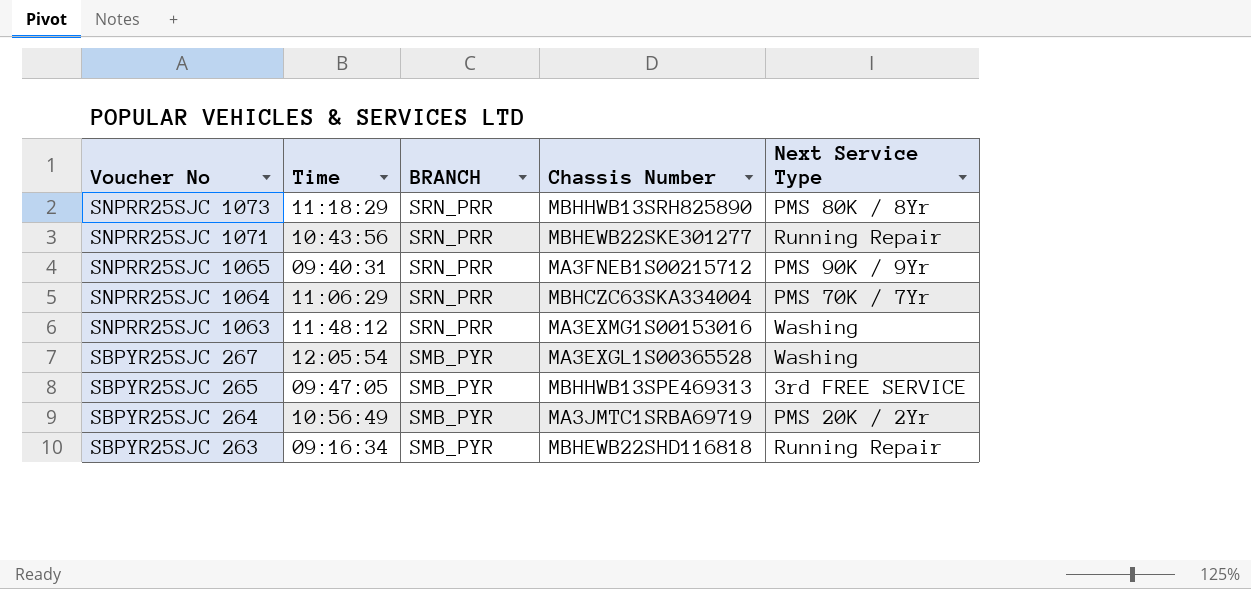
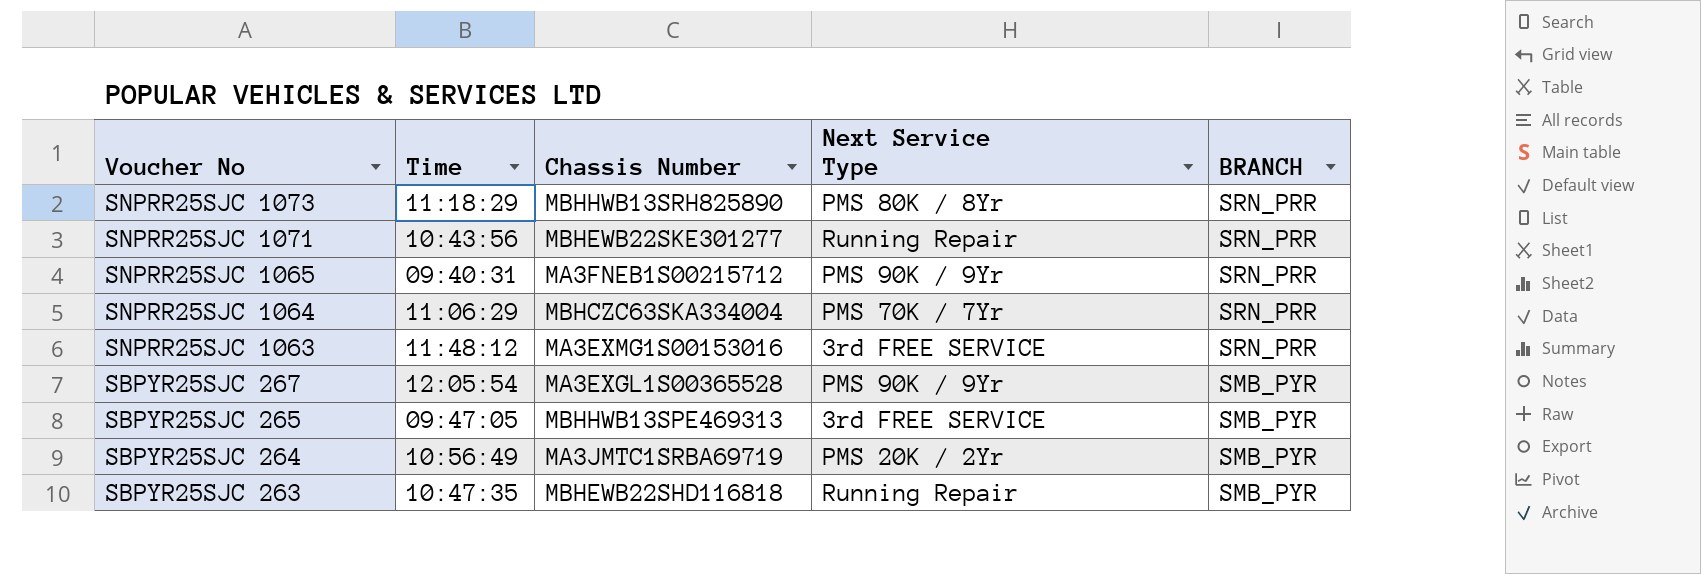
column BRANCH | position: 3 -> 5
SNPRR25SJC 1063 | Next Service Type: Washing -> 3rd FREE SERVICE
SBPYR25SJC 267 | Next Service Type: Washing -> PMS 90K / 9Yr
SBPYR25SJC 263 | Time: 09:16:34 -> 10:47:35

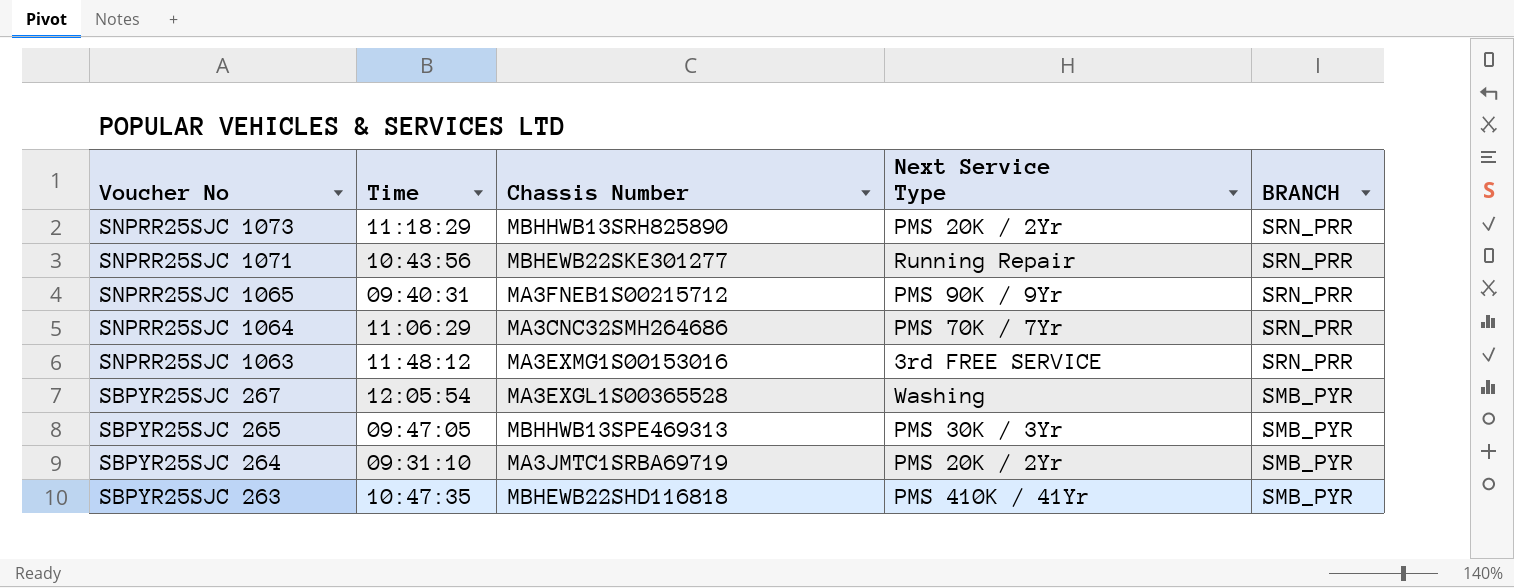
SNPRR25SJC 1073 | Next Service Type: PMS 80K / 8Yr -> PMS 20K / 2Yr
SNPRR25SJC 1064 | Chassis Number: MBHCZC63SKA334004 -> MA3CNC32SMH264686
SBPYR25SJC 267 | Next Service Type: PMS 90K / 9Yr -> Washing
SBPYR25SJC 265 | Next Service Type: 3rd FREE SERVICE -> PMS 30K / 3Yr
SBPYR25SJC 264 | Time: 10:56:49 -> 09:31:10
SBPYR25SJC 263 | Next Service Type: Running Repair -> PMS 410K / 41Yr

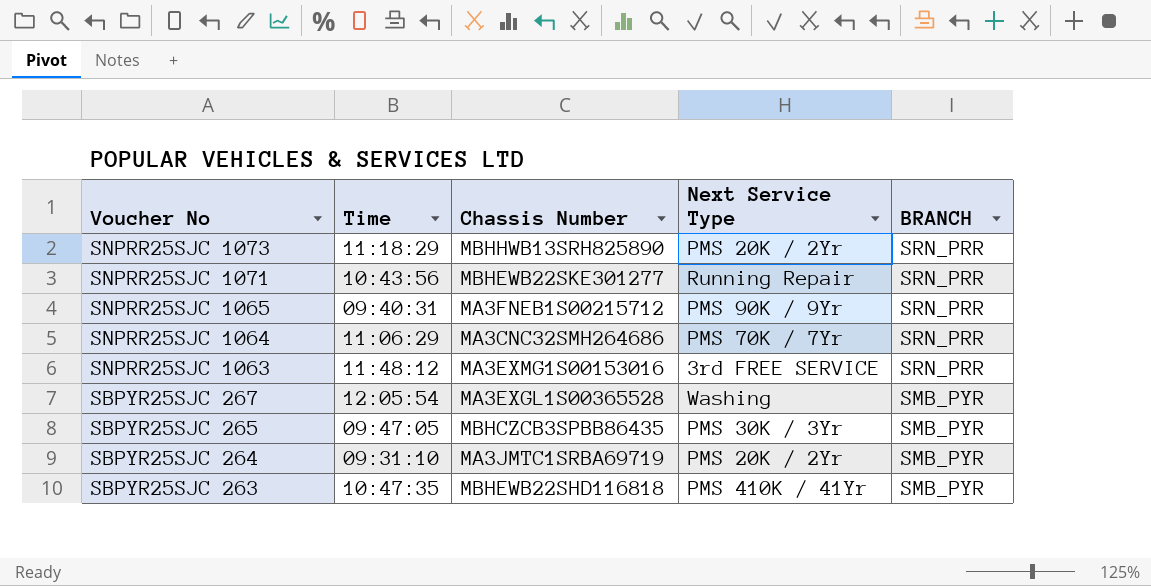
SBPYR25SJC 265 | Chassis Number: MBHHWB13SPE469313 -> MBHCZCB3SPBB86435

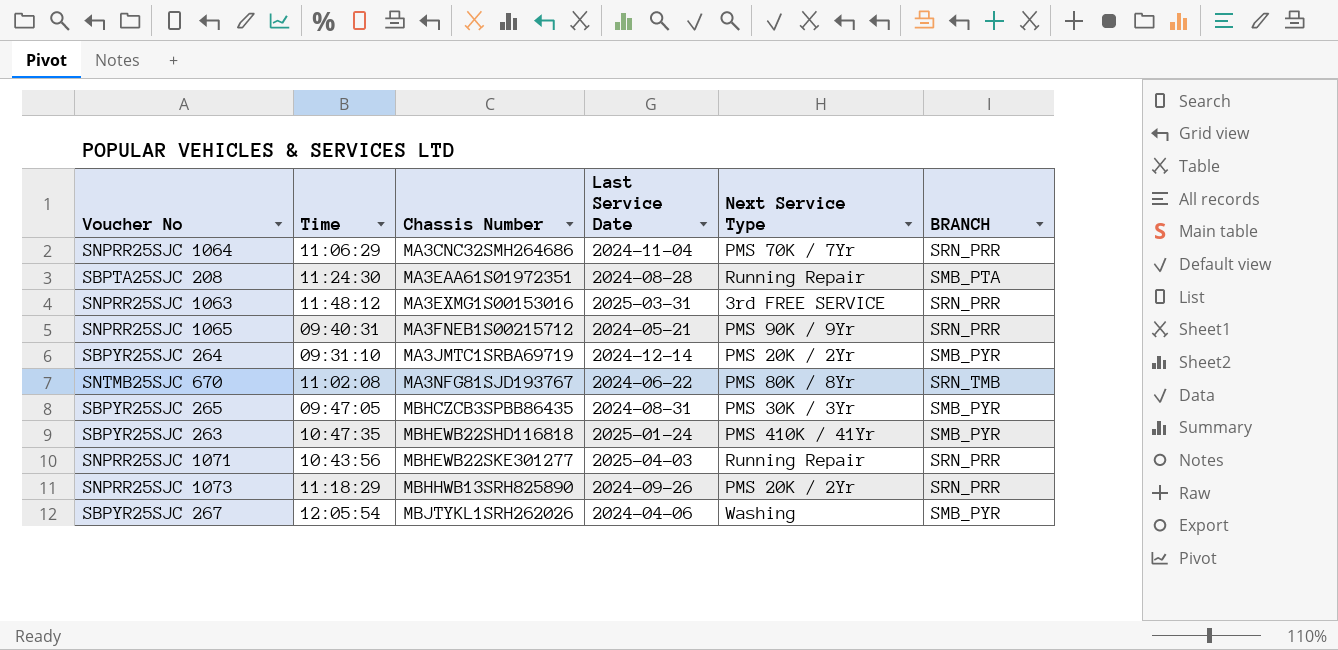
row order: Voucher No descending -> Chassis Number ascending
column Last Service Date | position: none -> 4
row SBPTA25SJC 208: none -> 11:24:30 | MA3EAA61S01972351 | 2024-08-28 | Running Repair | SMB_PTA
row SNTMB25SJC 670: none -> 11:02:08 | MA3NFG81SJD193767 | 2024-06-22 | PMS 80K / 8Yr | SRN_TMB
SBPYR25SJC 267 | Chassis Number: MA3EXGL1S00365528 -> MBJTYKL1SRH262026

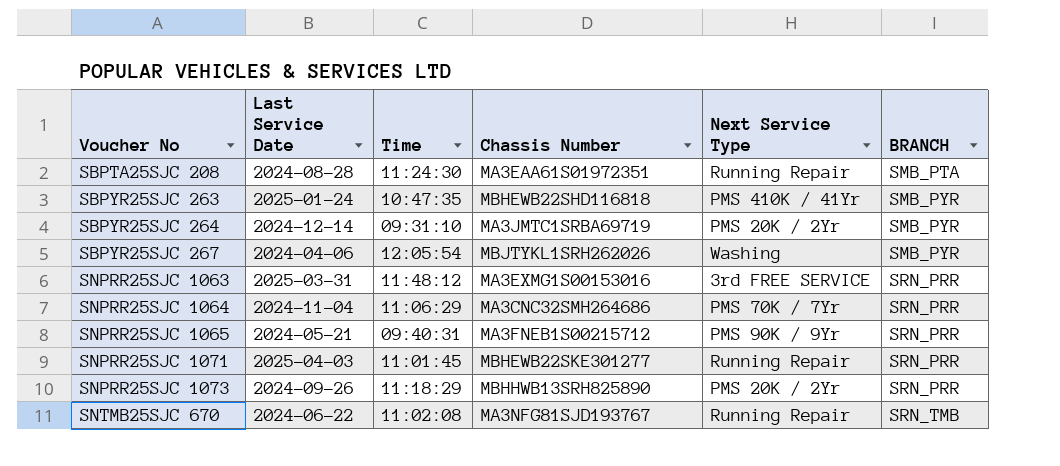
row order: Chassis Number ascending -> Voucher No ascending
column Last Service Date | position: 4 -> 2
row SBPYR25SJC 265: 09:47:05 | MBHCZCB3SPBB86435 | 2024-08-31 | PMS 30K / 3Yr | SMB_PYR -> none
SNPRR25SJC 1071 | Time: 10:43:56 -> 11:01:45
SNTMB25SJC 670 | Next Service Type: PMS 80K / 8Yr -> Running Repair

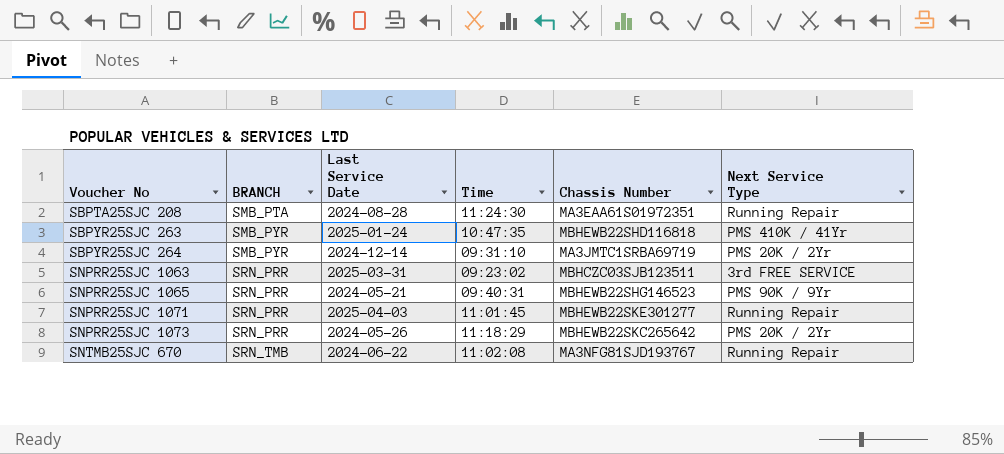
column BRANCH | position: 6 -> 2
row SBPYR25SJC 267: 2024-04-06 | 12:05:54 | MBJTYKL1SRH262026 | Washing | SMB_PYR -> none
row SNPRR25SJC 1064: 2024-11-04 | 11:06:29 | MA3CNC32SMH264686 | PMS 70K / 7Yr | SRN_PRR -> none
SNPRR25SJC 1063 | Time: 11:48:12 -> 09:23:02
SNPRR25SJC 1063 | Chassis Number: MA3EXMG1S00153016 -> MBHCZC03SJB123511
SNPRR25SJC 1065 | Chassis Number: MA3FNEB1S00215712 -> MBHEWB22SHG146523
SNPRR25SJC 1073 | Last Service Date: 2024-09-26 -> 2024-05-26
SNPRR25SJC 1073 | Chassis Number: MBHHWB13SRH825890 -> MBHEWB22SKC265642

